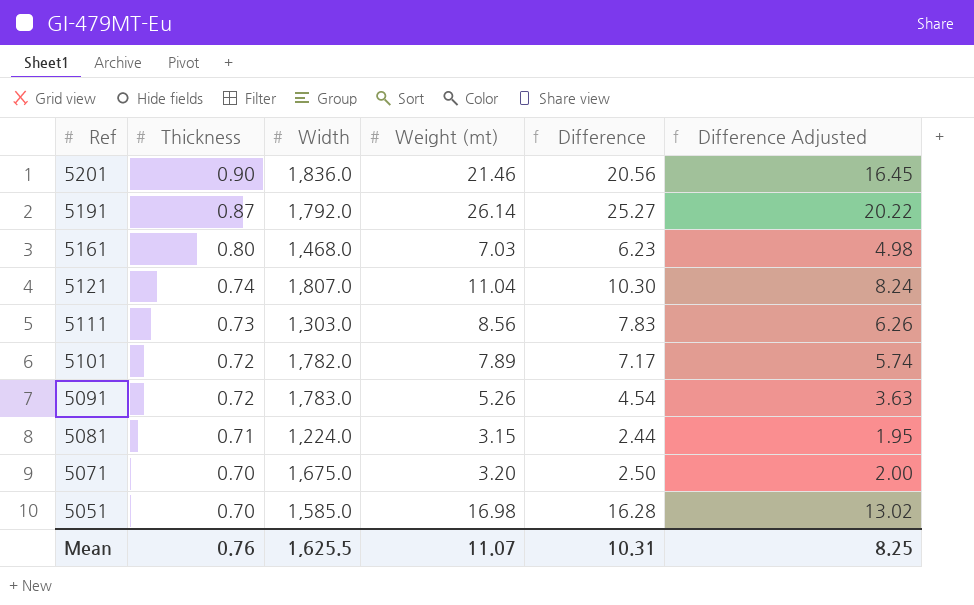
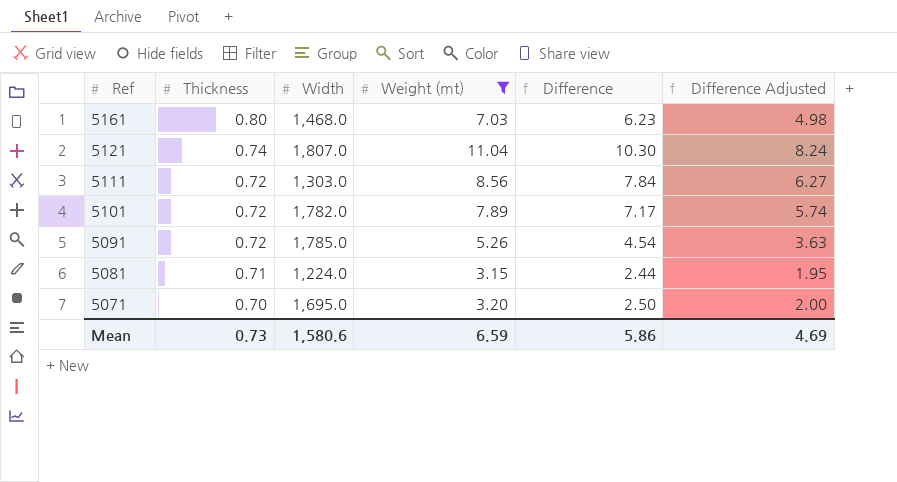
filter: none -> Weight (mt) <= 11.04
5111 | Thickness: 0.73 -> 0.72
5111 | Difference: 7.83 -> 7.84
5111 | Difference Adjusted: 6.26 -> 6.27
5091 | Width: 1,783.0 -> 1,785.0
5071 | Width: 1,675.0 -> 1,695.0
Mean | Thickness: 0.76 -> 0.73
Mean | Width: 1,625.5 -> 1,580.6
Mean | Weight (mt): 11.07 -> 6.59
Mean | Difference: 10.31 -> 5.86
Mean | Difference Adjusted: 8.25 -> 4.69

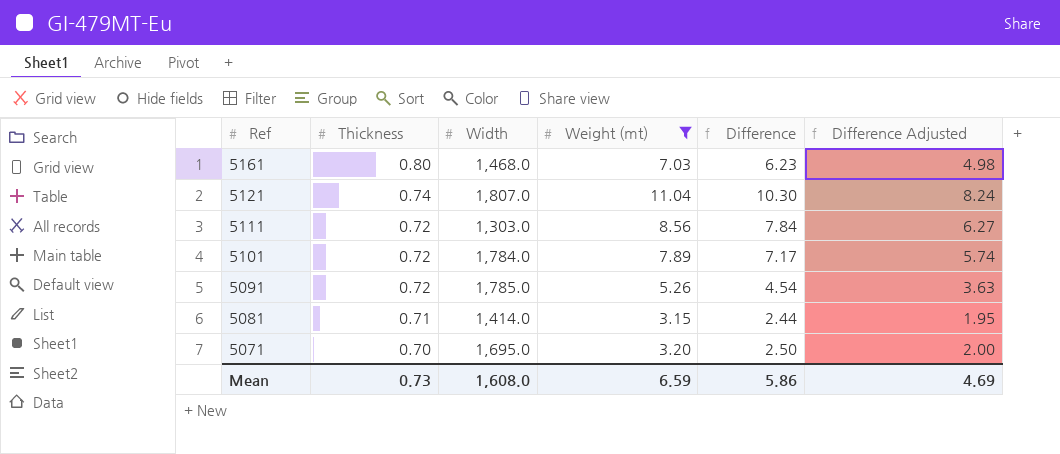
5101 | Width: 1,782.0 -> 1,784.0
5081 | Width: 1,224.0 -> 1,414.0
Mean | Width: 1,580.6 -> 1,608.0

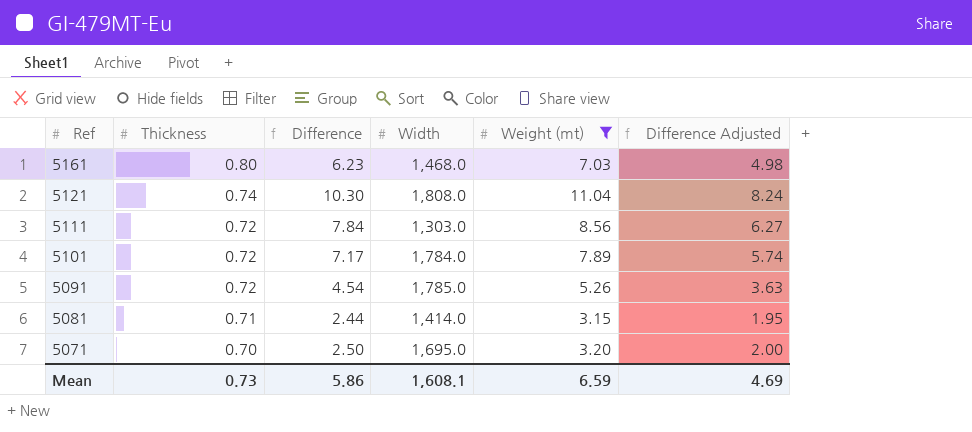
column Difference | position: 5 -> 3
5121 | Width: 1,807.0 -> 1,808.0
Mean | Width: 1,608.0 -> 1,608.1

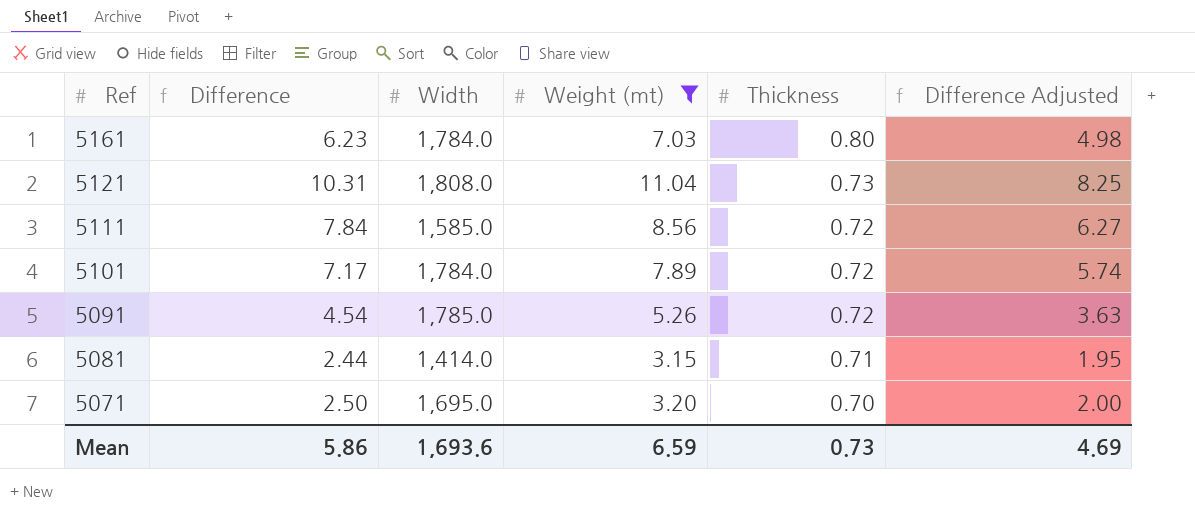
column Thickness | position: 2 -> 5
5161 | Width: 1,468.0 -> 1,784.0
5121 | Difference: 10.30 -> 10.31
5121 | Thickness: 0.74 -> 0.73
5121 | Difference Adjusted: 8.24 -> 8.25
5111 | Width: 1,303.0 -> 1,585.0
Mean | Width: 1,608.1 -> 1,693.6

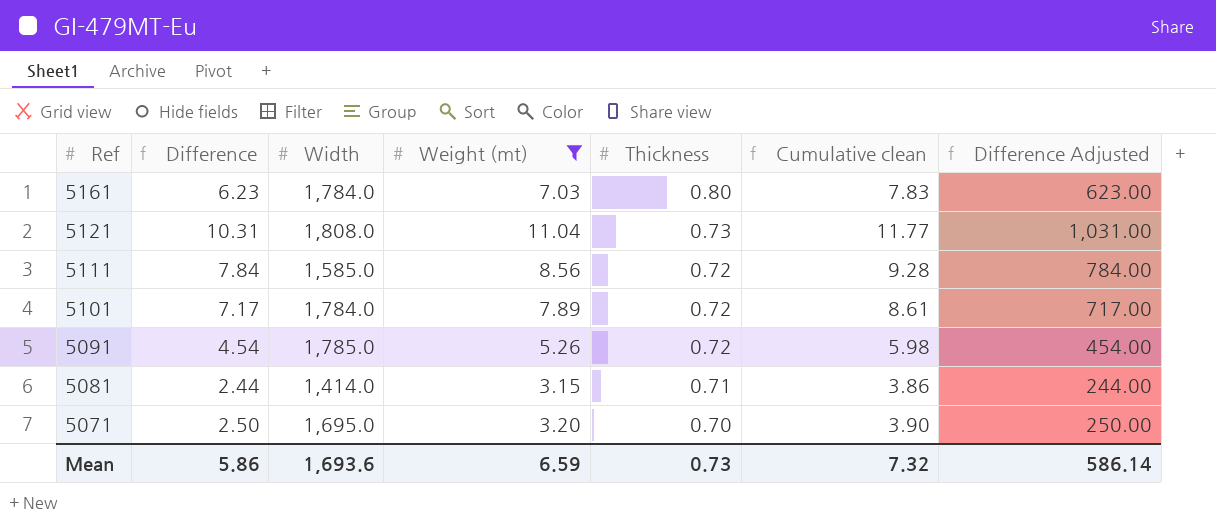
column Cumulative clean | formula: none -> [Weight (mt)] + [Thickness]
column Difference Adjusted | formula: [Difference] * 0.8 -> [Difference] * 100
Mean | Difference Adjusted: 4.69 -> 586.14

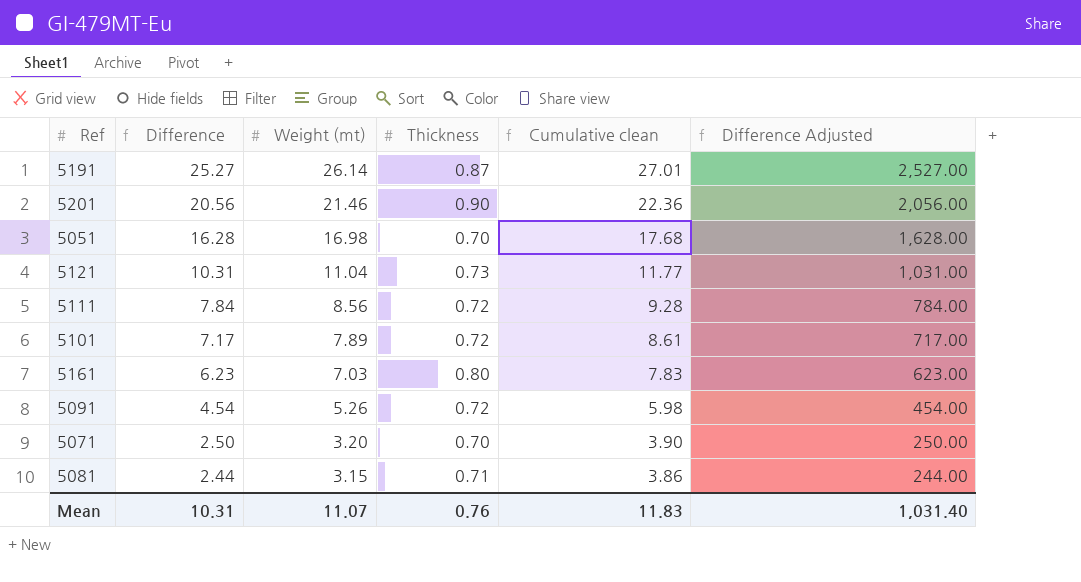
filter: Weight (mt) <= 11.04 -> none
row order: Ref descending -> Difference descending
column Width | position: 3 -> none
Mean | Difference: 5.86 -> 10.31
Mean | Weight (mt): 6.59 -> 11.07
Mean | Thickness: 0.73 -> 0.76
Mean | Cumulative clean: 7.32 -> 11.83
Mean | Difference Adjusted: 586.14 -> 1,031.40

